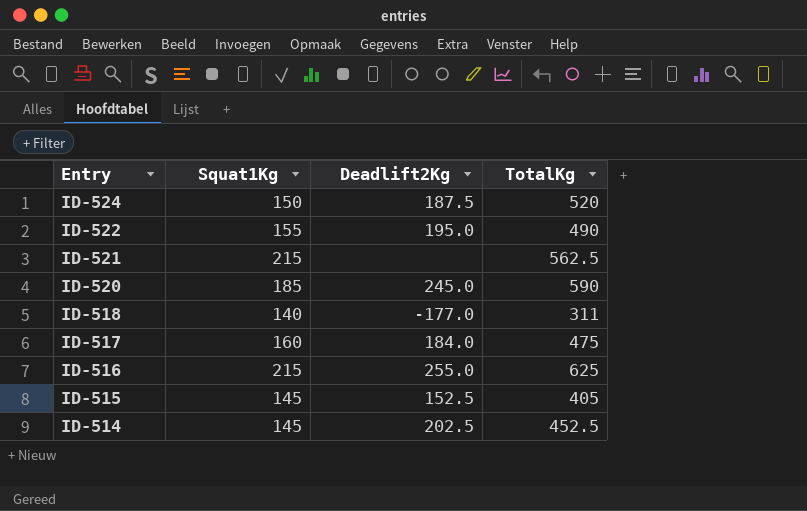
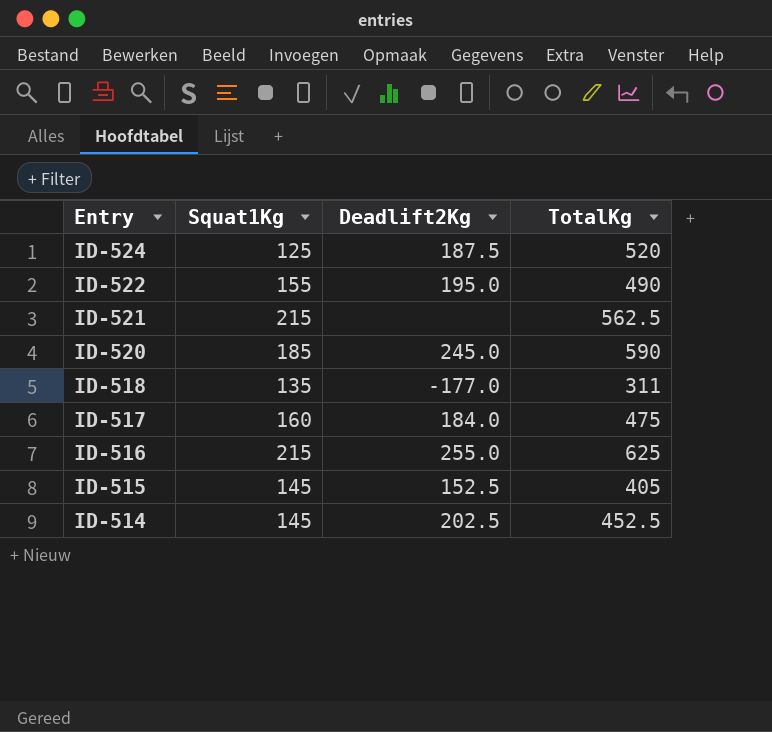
ID-524 | Squat1Kg: 150 -> 125
ID-518 | Squat1Kg: 140 -> 135

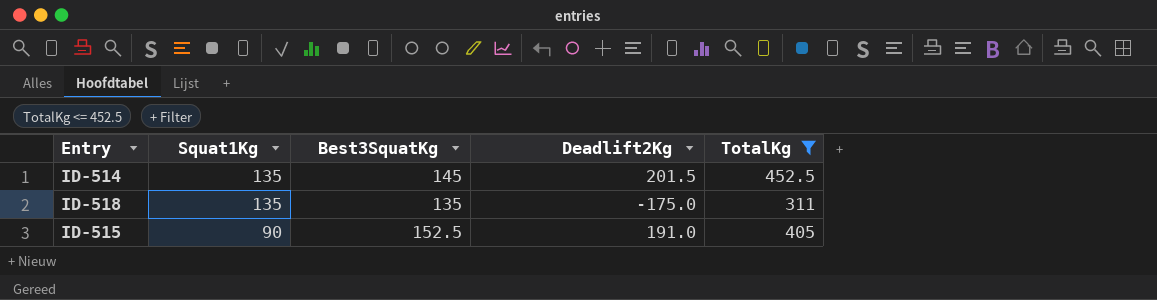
filter: none -> TotalKg <= 452.5
row order: Entry descending -> Squat1Kg descending
column Best3SquatKg | position: none -> 3
ID-514 | Squat1Kg: 145 -> 135
ID-514 | Deadlift2Kg: 202.5 -> 201.5
ID-518 | Deadlift2Kg: -177.0 -> -175.0
ID-515 | Squat1Kg: 145 -> 90
ID-515 | Deadlift2Kg: 152.5 -> 191.0

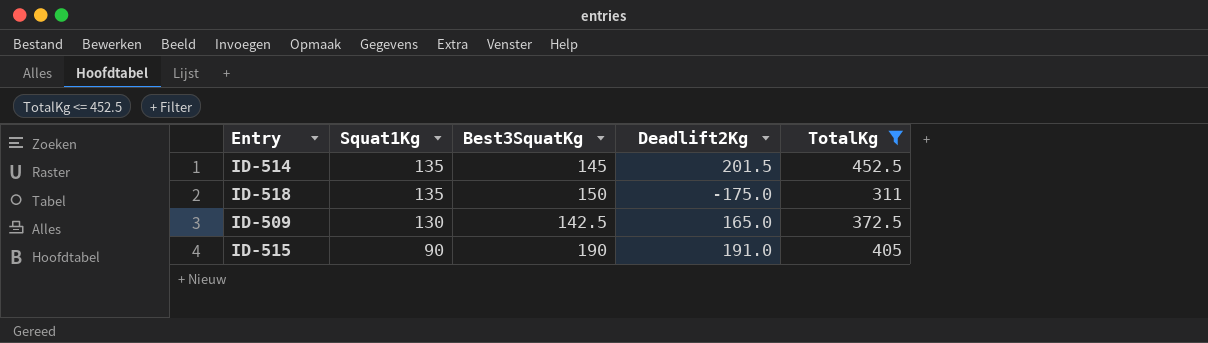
ID-518 | Best3SquatKg: 135 -> 150
row ID-509: none -> 130 | 142.5 | 165.0 | 372.5
ID-515 | Best3SquatKg: 152.5 -> 190

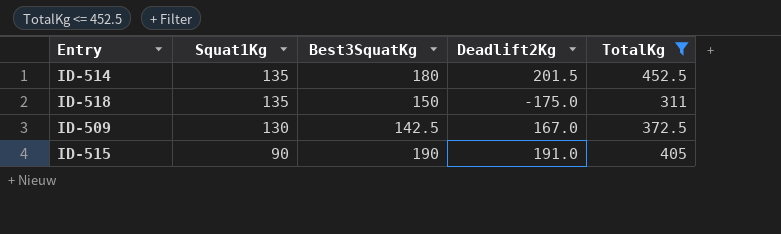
ID-514 | Best3SquatKg: 145 -> 180
ID-509 | Deadlift2Kg: 165.0 -> 167.0

